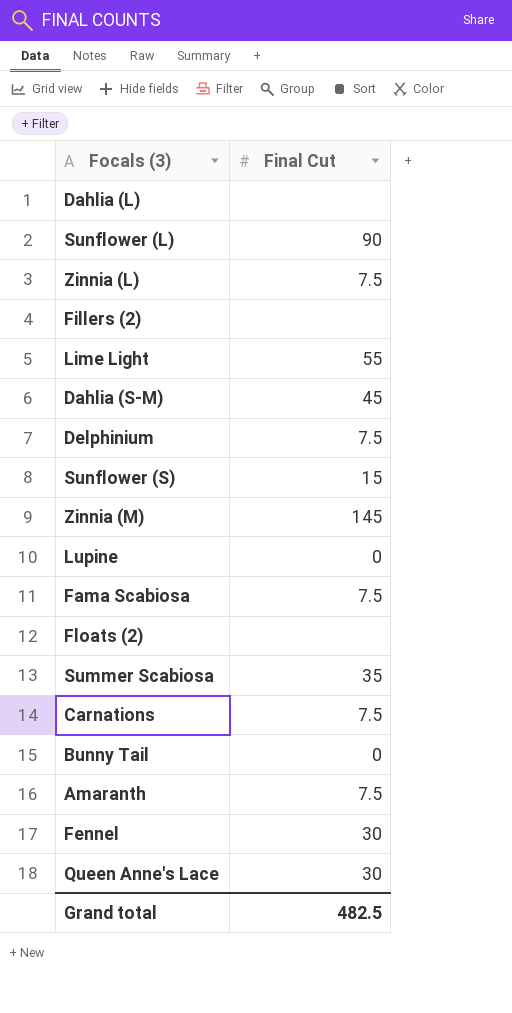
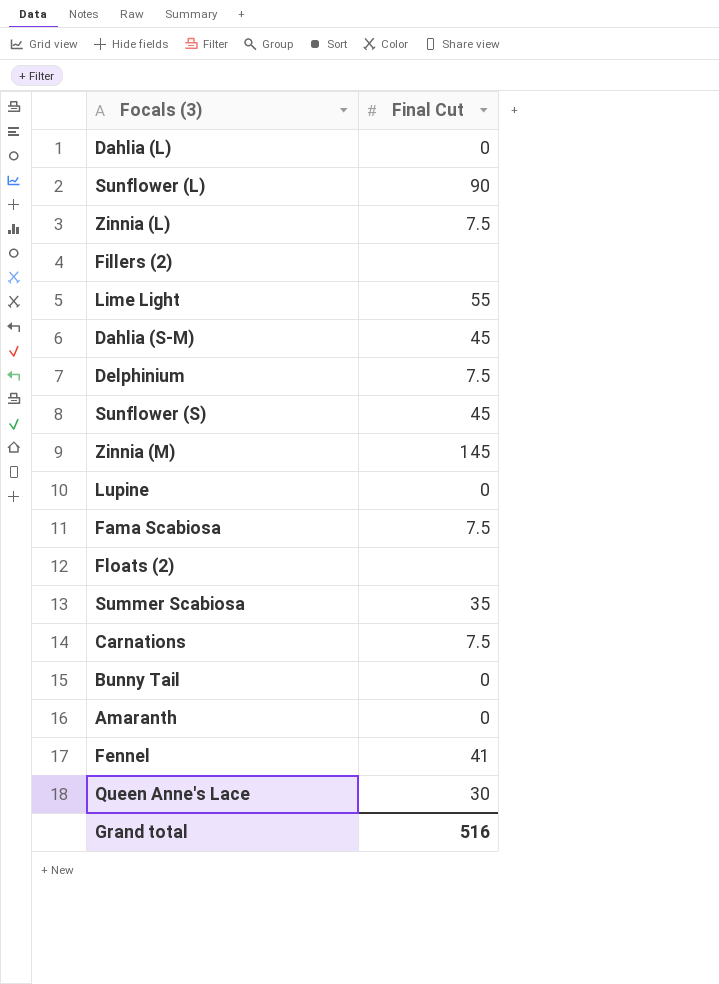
Dahlia (L) | Final Cut: none -> 0
Sunflower (S) | Final Cut: 15 -> 45
Amaranth | Final Cut: 7.5 -> 0
Fennel | Final Cut: 30 -> 41
Grand total | Final Cut: 482.5 -> 516

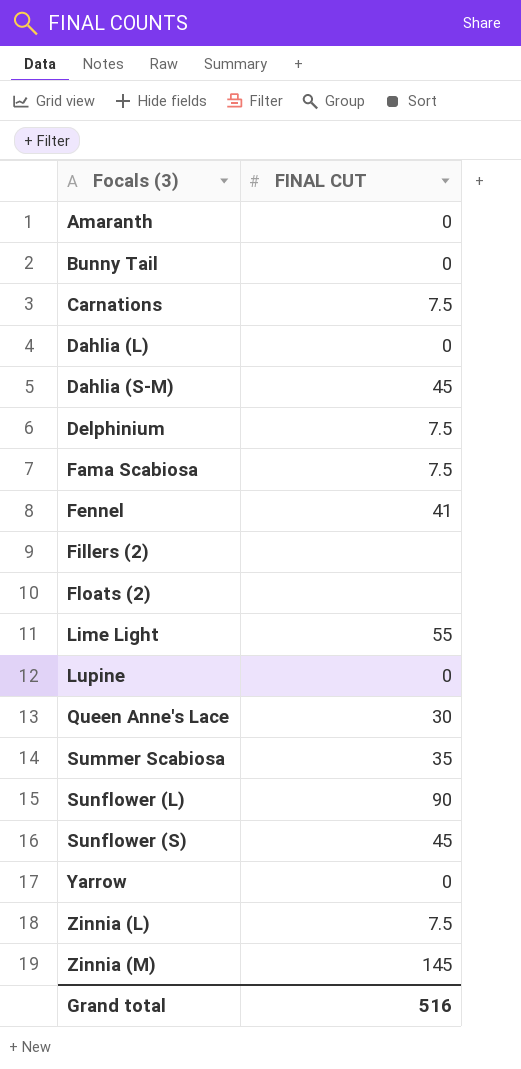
row order: none -> Focals (3) ascending
column name: Final Cut -> FINAL CUT
row Yarrow: none -> 0

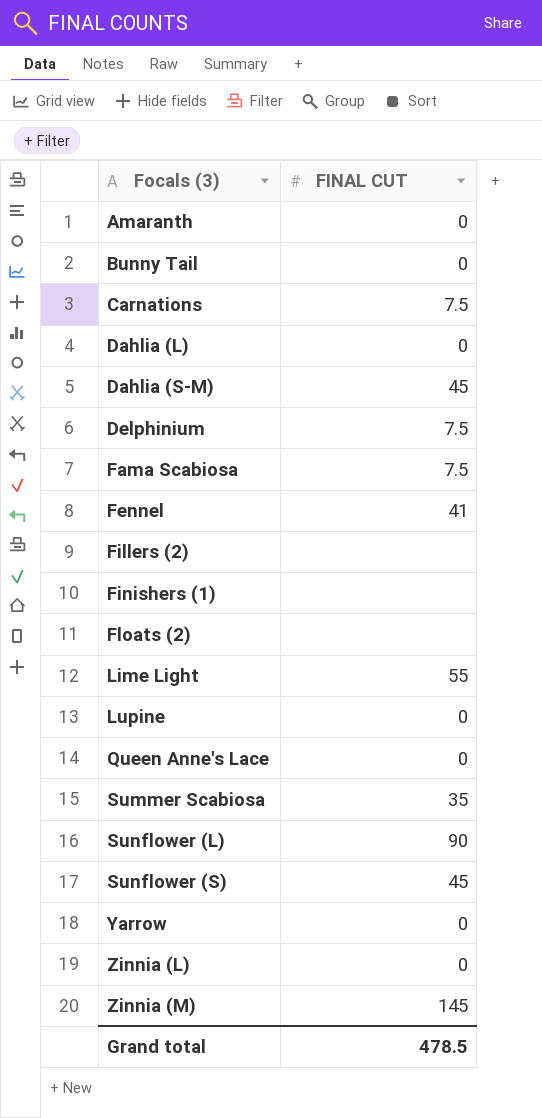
row Finishers (1): none -> none
Queen Anne's Lace | FINAL CUT: 30 -> 0
Zinnia (L) | FINAL CUT: 7.5 -> 0
Grand total | FINAL CUT: 516 -> 478.5

